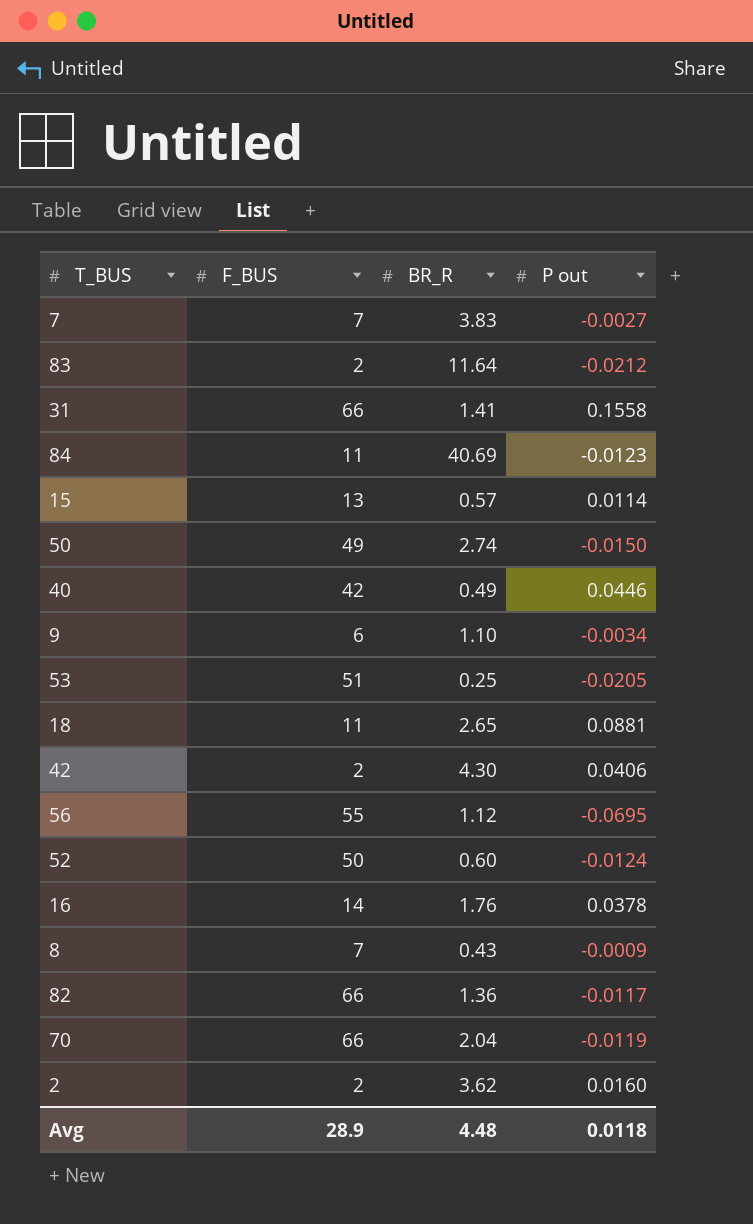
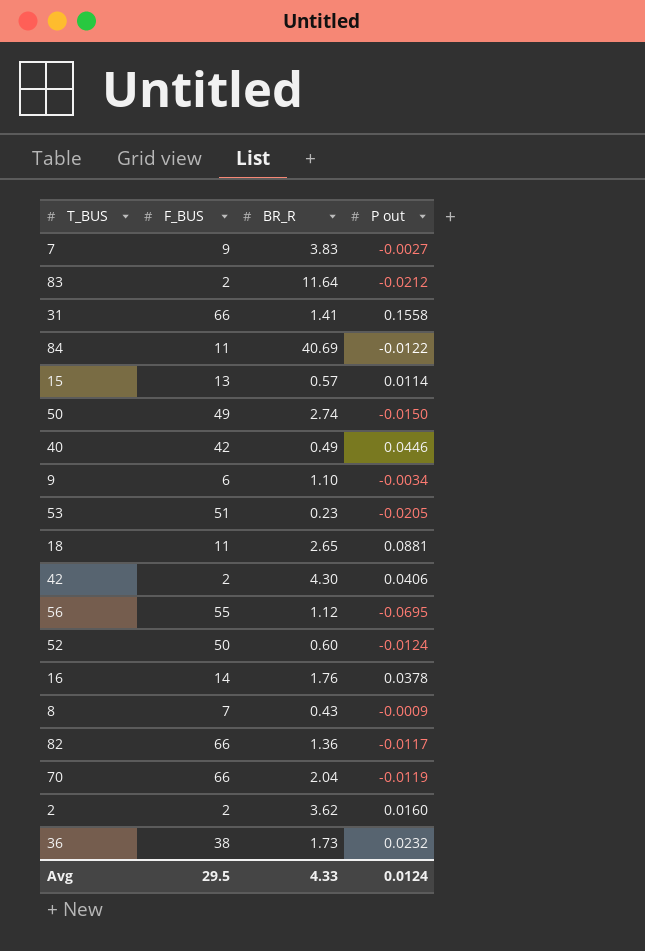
7 | F_BUS: 7 -> 9
84 | P out: -0.0123 -> -0.0122
53 | BR_R: 0.25 -> 0.23
row 36: none -> 38 | 1.73 | 0.0232
Avg | F_BUS: 28.9 -> 29.5
Avg | BR_R: 4.48 -> 4.33
Avg | P out: 0.0118 -> 0.0124

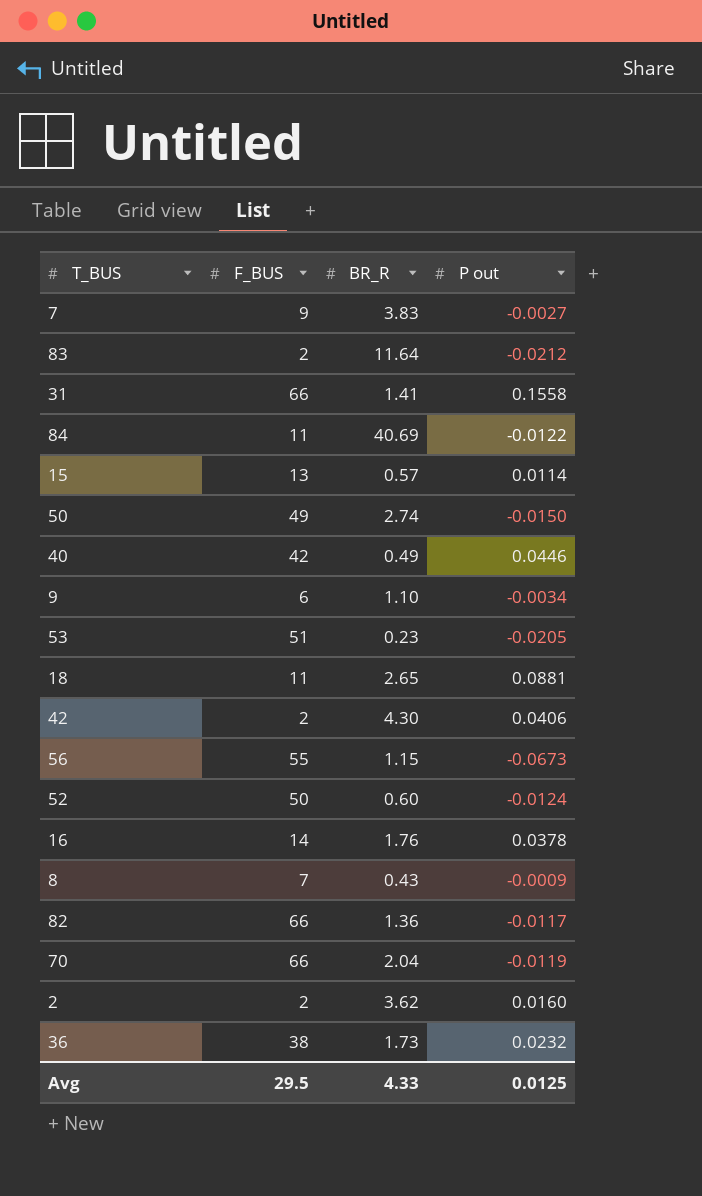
56 | BR_R: 1.12 -> 1.15
56 | P out: -0.0695 -> -0.0673
Avg | P out: 0.0124 -> 0.0125

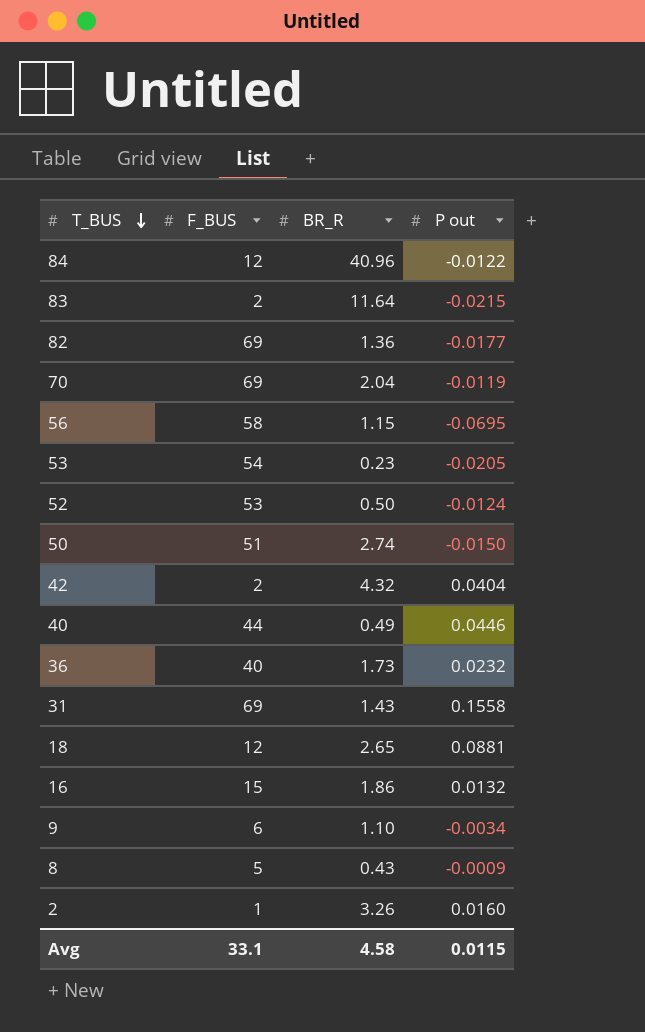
row order: none -> T_BUS descending
row 7: 9 | 3.83 | -0.0027 -> none
row 15: 13 | 0.57 | 0.0114 -> none
84 | F_BUS: 11 -> 12
84 | BR_R: 40.69 -> 40.96
83 | P out: -0.0212 -> -0.0215
82 | F_BUS: 66 -> 69
82 | P out: -0.0117 -> -0.0177
70 | F_BUS: 66 -> 69
56 | F_BUS: 55 -> 58
56 | P out: -0.0673 -> -0.0695
53 | F_BUS: 51 -> 54
52 | F_BUS: 50 -> 53
52 | BR_R: 0.60 -> 0.50
50 | F_BUS: 49 -> 51
42 | BR_R: 4.30 -> 4.32
42 | P out: 0.0406 -> 0.0404
40 | F_BUS: 42 -> 44
36 | F_BUS: 38 -> 40
31 | F_BUS: 66 -> 69
31 | BR_R: 1.41 -> 1.43
18 | F_BUS: 11 -> 12
16 | F_BUS: 14 -> 15
16 | BR_R: 1.76 -> 1.86
16 | P out: 0.0378 -> 0.0132
8 | F_BUS: 7 -> 5
2 | F_BUS: 2 -> 1
2 | BR_R: 3.62 -> 3.26
Avg | F_BUS: 29.5 -> 33.1
Avg | BR_R: 4.33 -> 4.58
Avg | P out: 0.0125 -> 0.0115

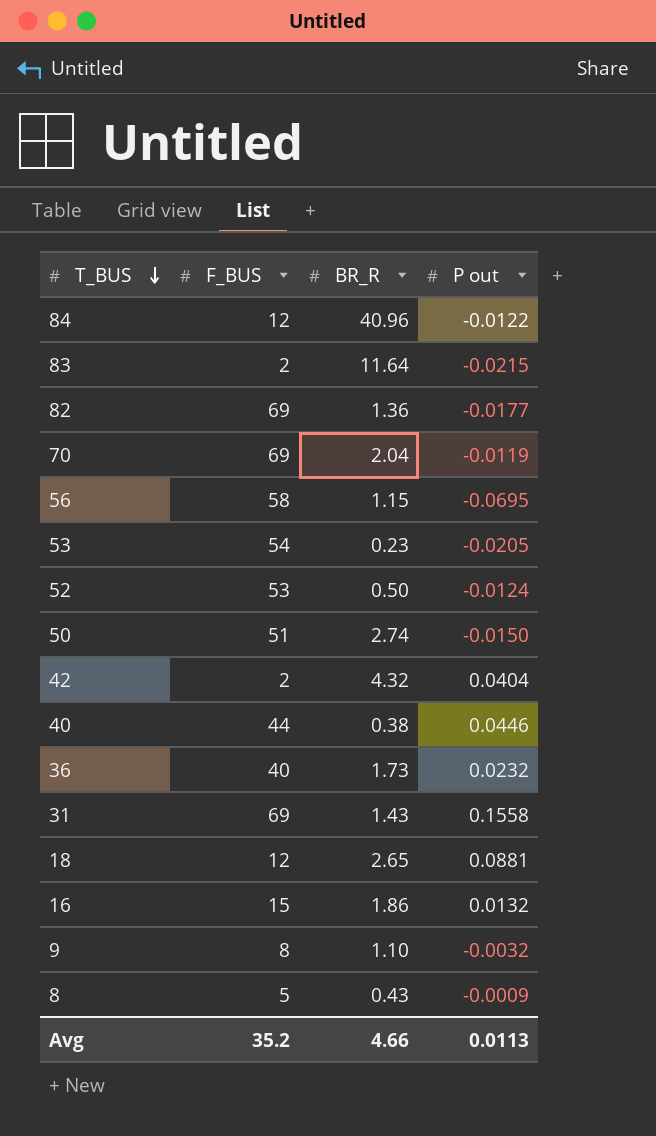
row 2: 1 | 3.26 | 0.0160 -> none
40 | BR_R: 0.49 -> 0.38
9 | F_BUS: 6 -> 8
9 | P out: -0.0034 -> -0.0032
Avg | F_BUS: 33.1 -> 35.2
Avg | BR_R: 4.58 -> 4.66
Avg | P out: 0.0115 -> 0.0113

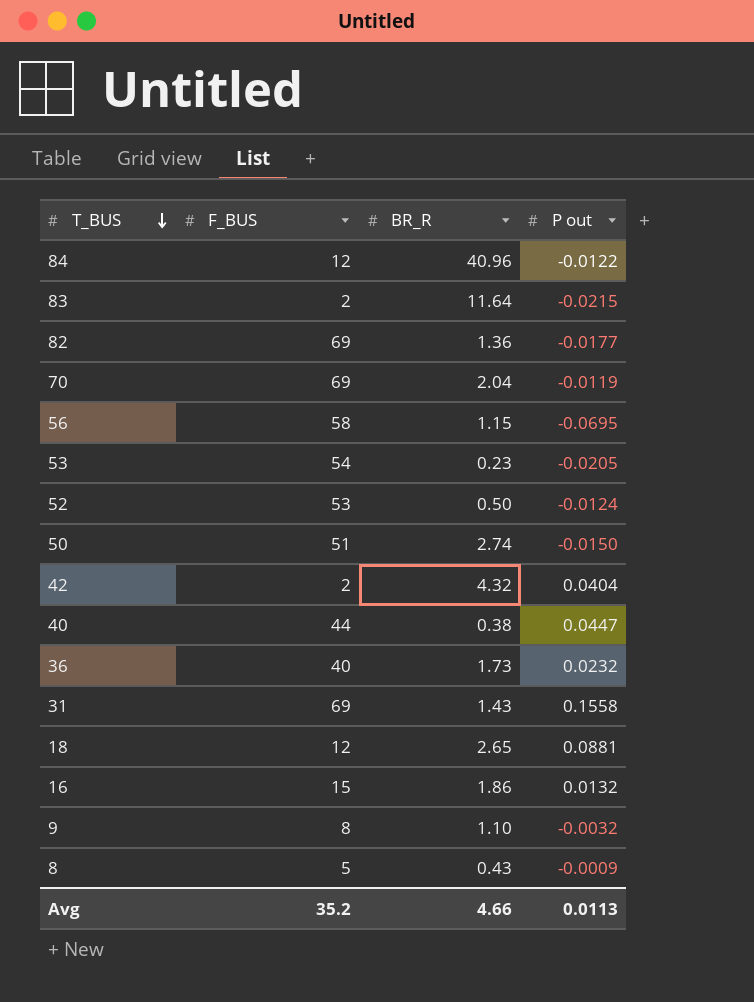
40 | P out: 0.0446 -> 0.0447

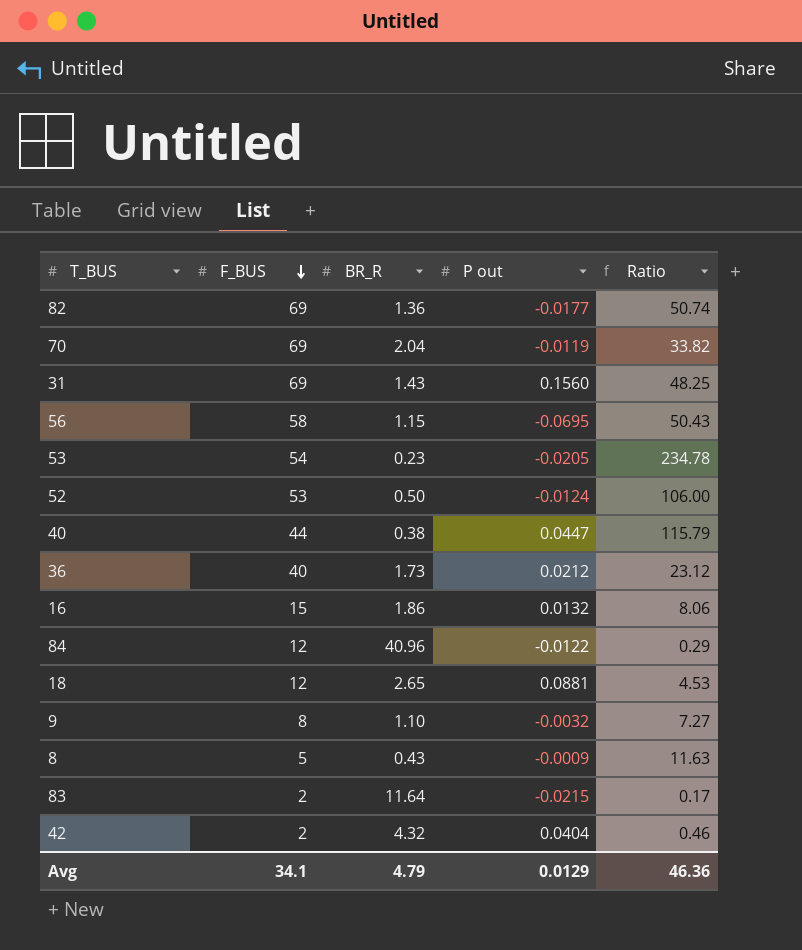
row order: T_BUS descending -> F_BUS descending
column Ratio | formula: none -> [F_BUS] / [BR_R]
row 50: 51 | 2.74 | -0.0150 -> none
31 | P out: 0.1558 -> 0.1560
36 | P out: 0.0232 -> 0.0212
Avg | F_BUS: 35.2 -> 34.1
Avg | BR_R: 4.66 -> 4.79
Avg | P out: 0.0113 -> 0.0129

